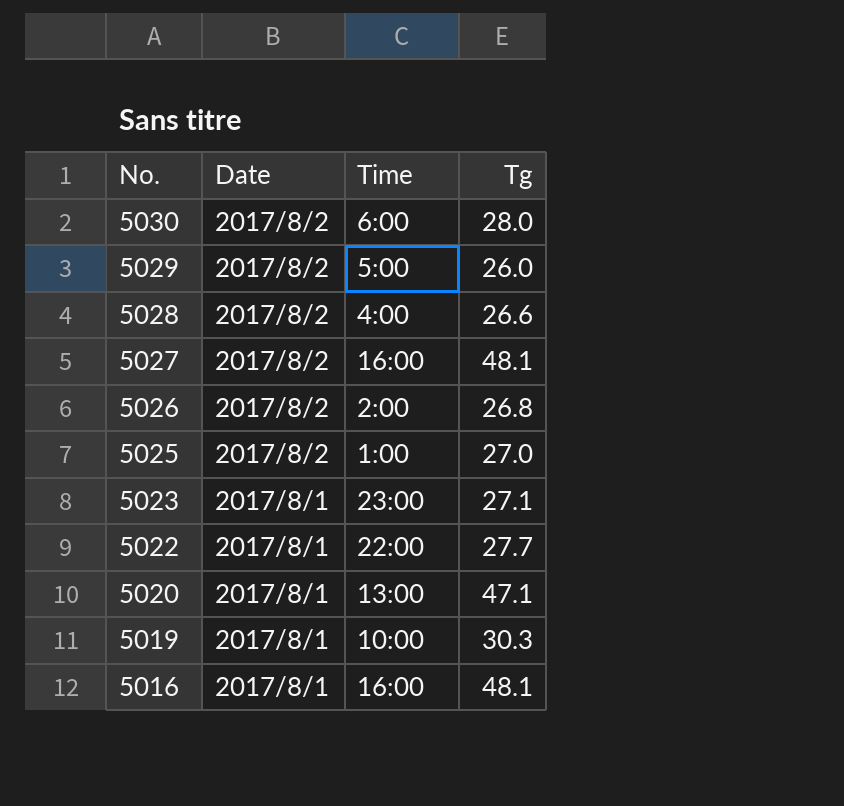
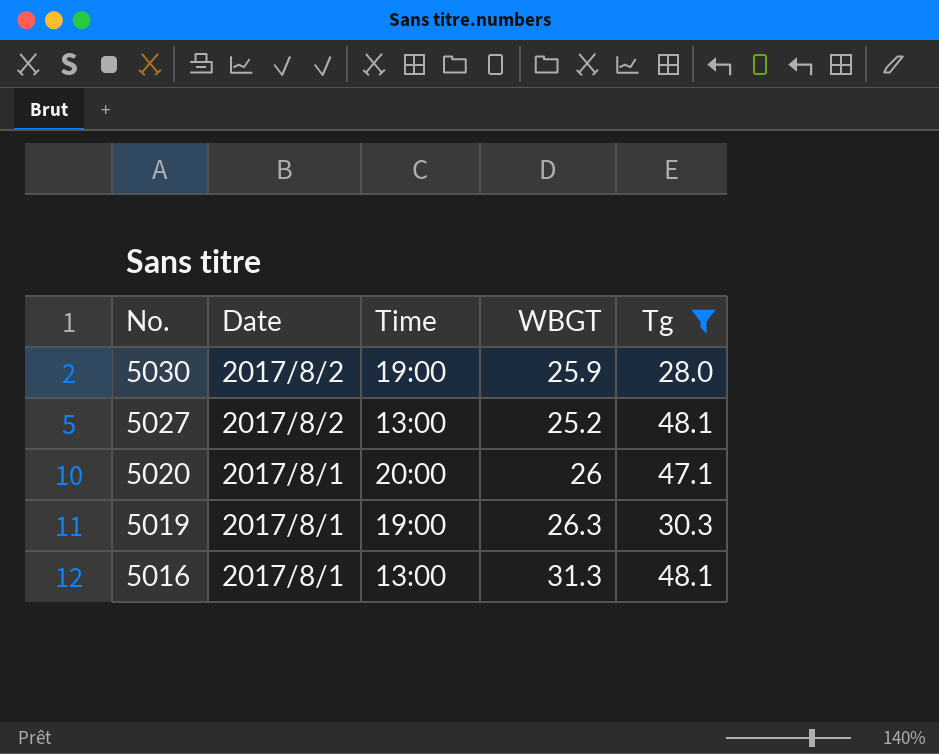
filter: none -> Tg >= 28.0
column WBGT | position: none -> 4
5030 | Time: 6:00 -> 19:00
5027 | Time: 16:00 -> 13:00
5020 | Time: 13:00 -> 20:00
5019 | Time: 10:00 -> 19:00
5016 | Time: 16:00 -> 13:00

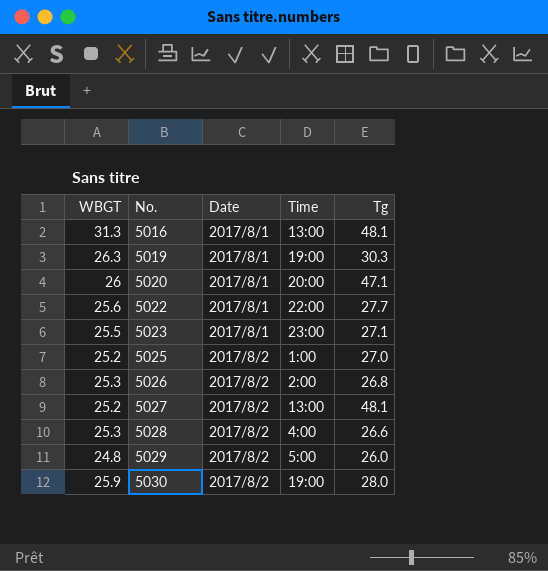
filter: Tg >= 28.0 -> none
row order: No. descending -> No. ascending
column WBGT | position: 4 -> 1

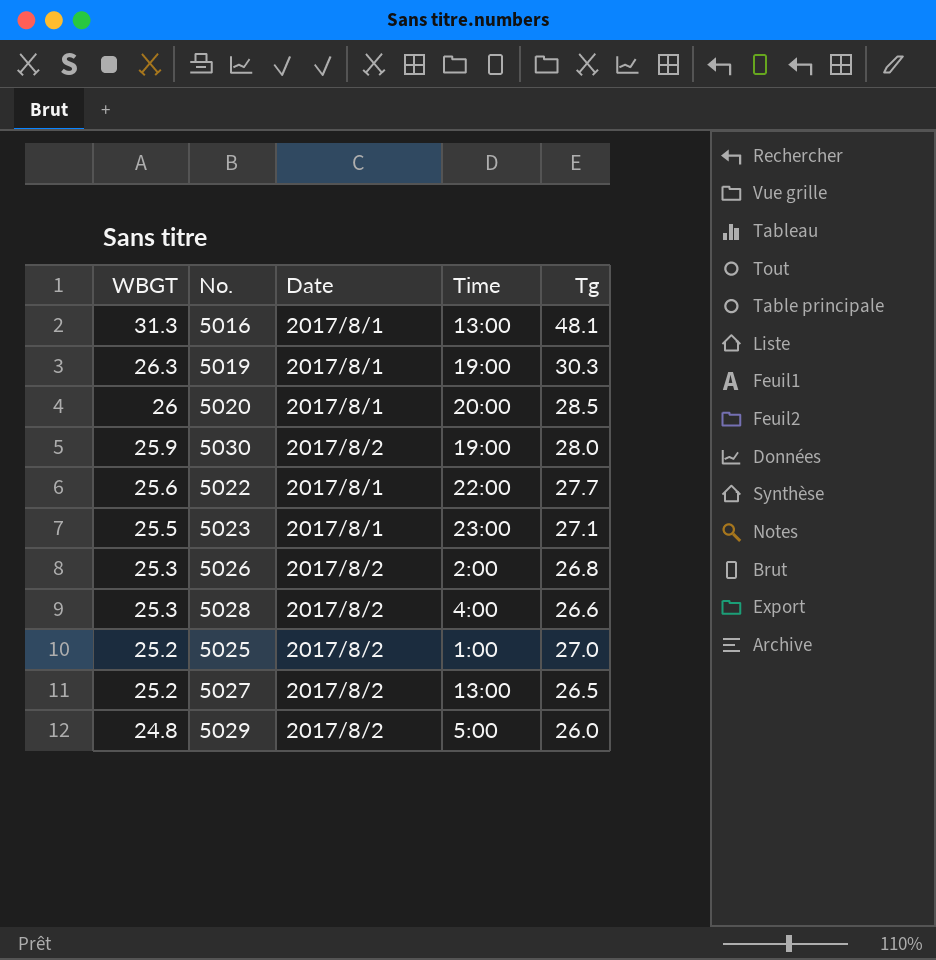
row order: No. ascending -> WBGT descending
5020 | Tg: 47.1 -> 28.5
5027 | Tg: 48.1 -> 26.5

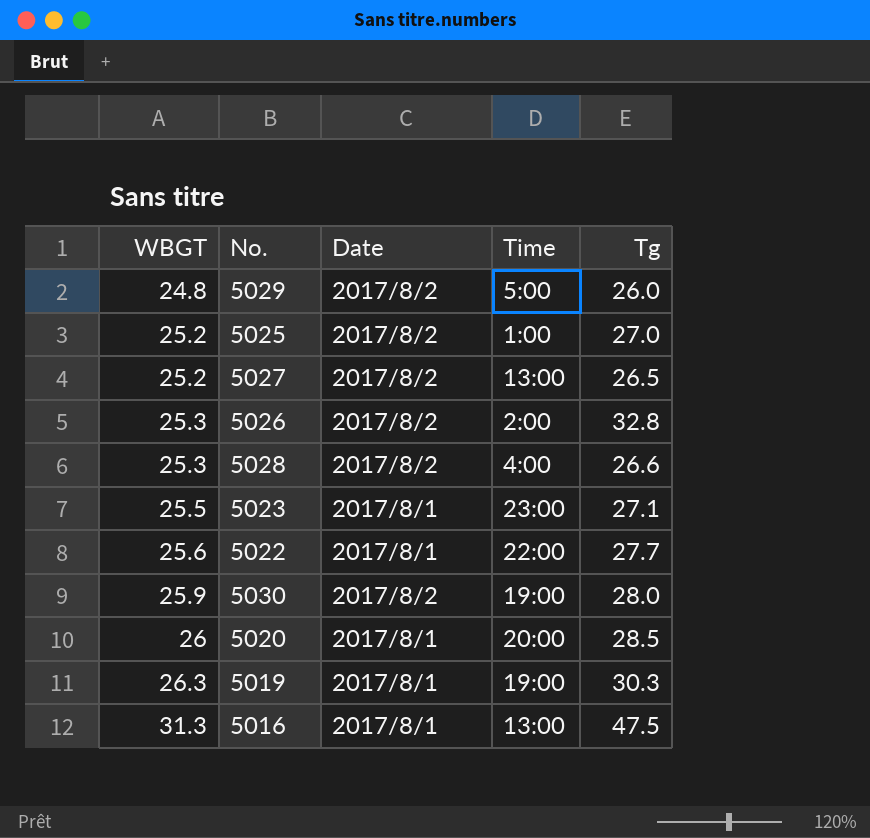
row order: WBGT descending -> WBGT ascending
5026 | Tg: 26.8 -> 32.8
5016 | Tg: 48.1 -> 47.5

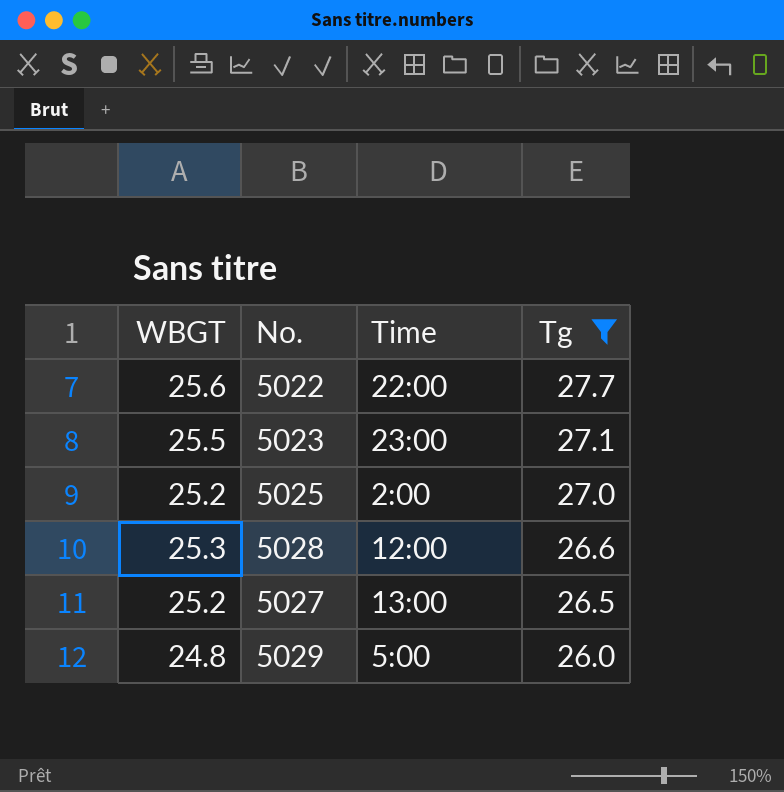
filter: none -> Tg <= 27.7
row order: WBGT ascending -> Tg descending
column Date | position: 3 -> none
5025 | Time: 1:00 -> 2:00
5028 | Time: 4:00 -> 12:00

